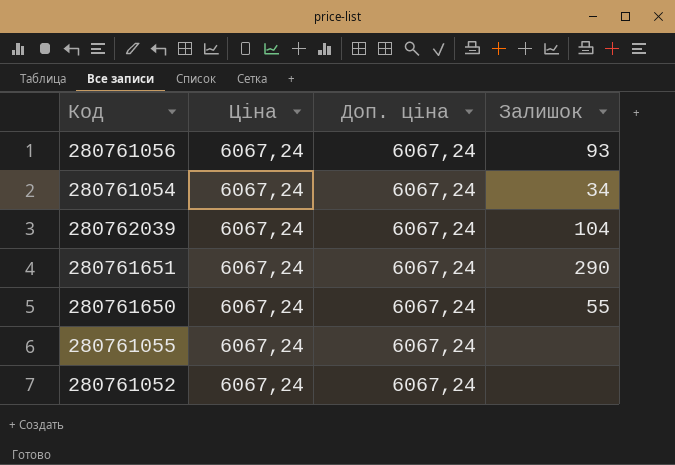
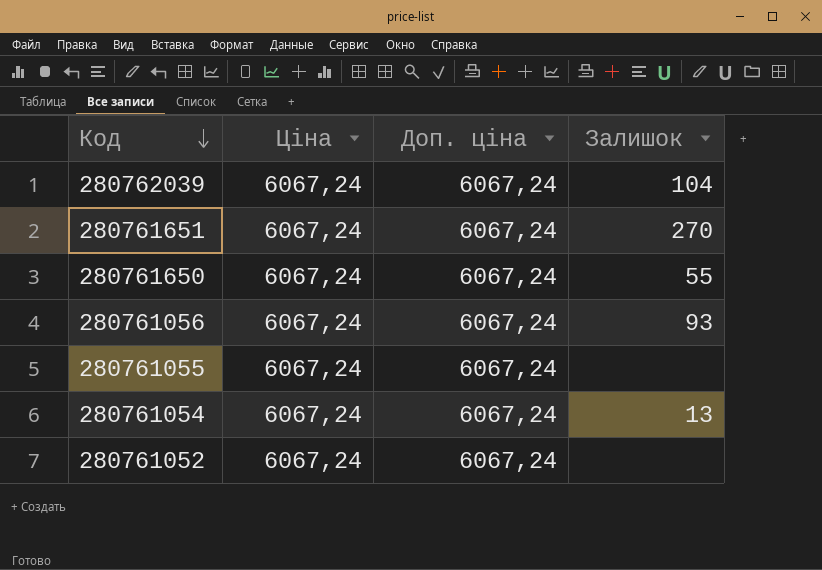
row order: none -> Код descending
280761651 | Залишок: 290 -> 270
280761054 | Залишок: 34 -> 13

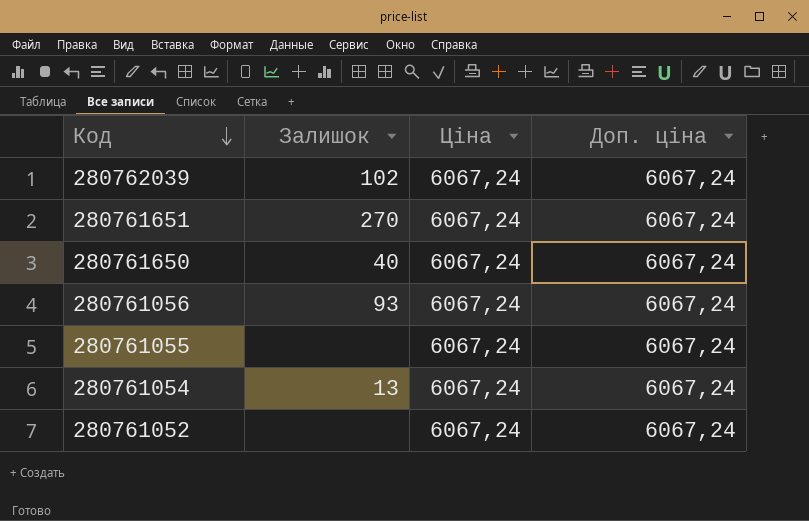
column Залишок | position: 4 -> 2
280762039 | Залишок: 104 -> 102
280761650 | Залишок: 55 -> 40

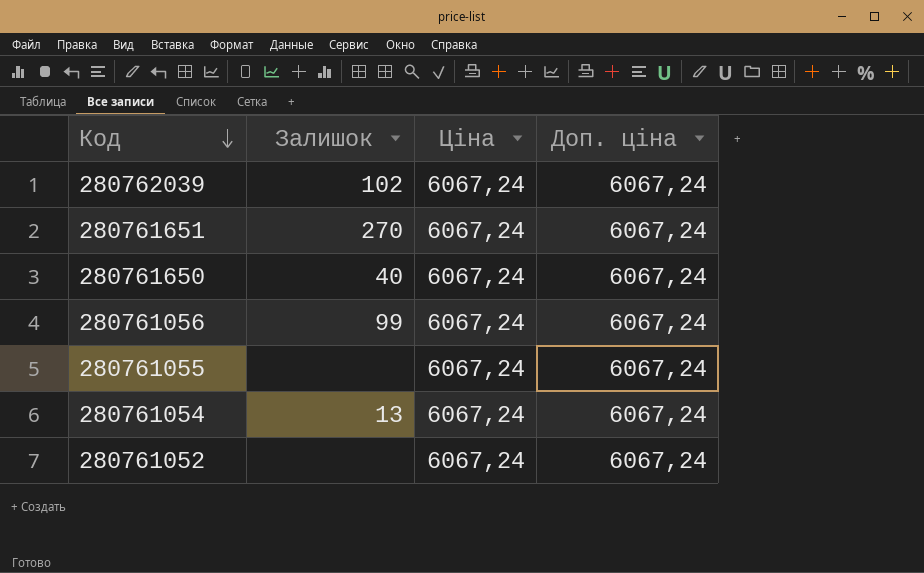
280761056 | Залишок: 93 -> 99

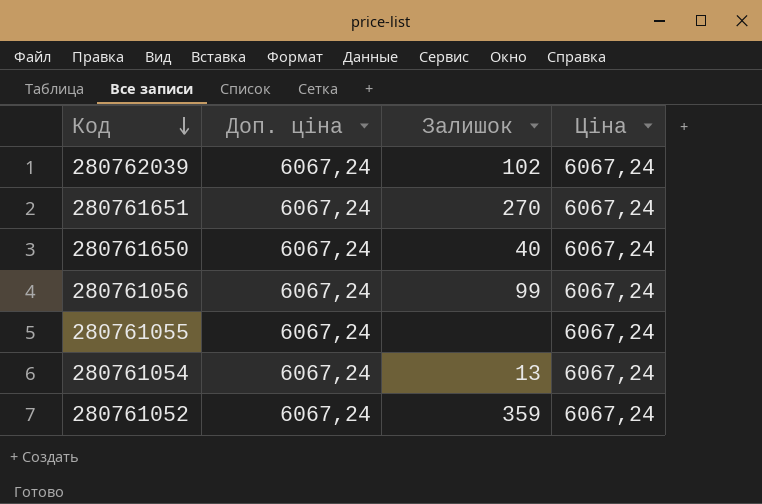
column Доп. ціна | position: 4 -> 2
280761052 | Залишок: none -> 359

